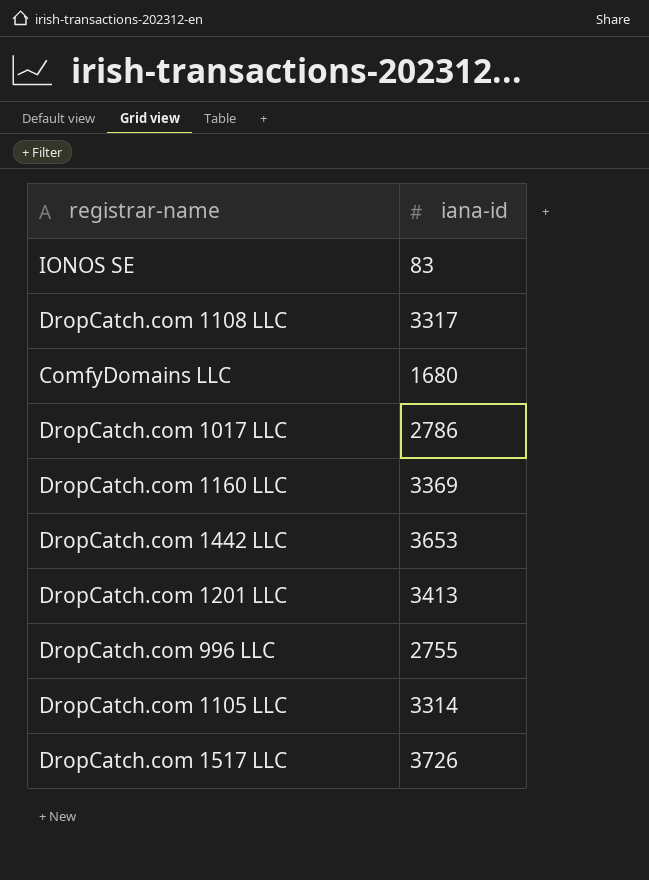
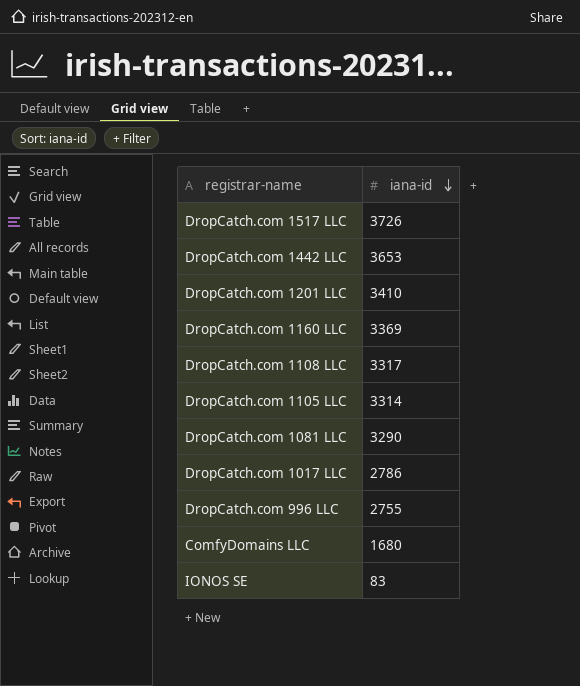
row order: none -> iana-id descending
DropCatch.com 1201 LLC | iana-id: 3413 -> 3410
row DropCatch.com 1081 LLC: none -> 3290

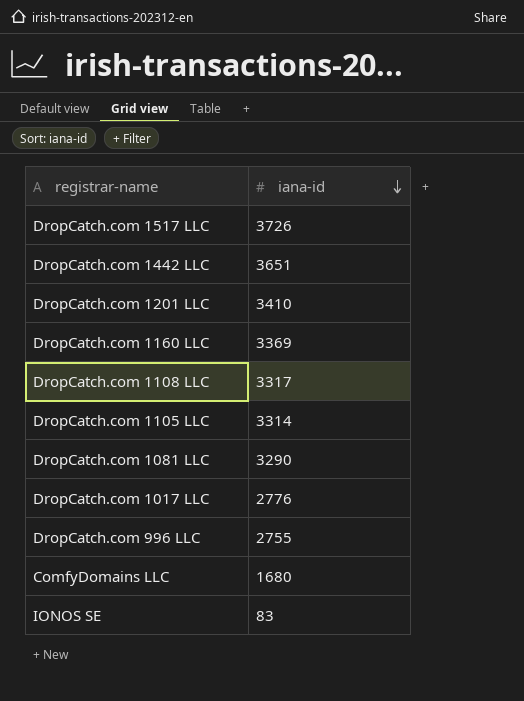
DropCatch.com 1442 LLC | iana-id: 3653 -> 3651
DropCatch.com 1017 LLC | iana-id: 2786 -> 2776

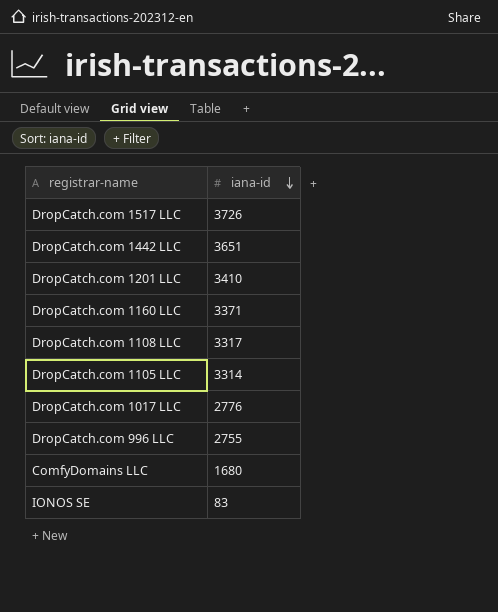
row DropCatch.com 1081 LLC: 3290 -> none
DropCatch.com 1160 LLC | iana-id: 3369 -> 3371

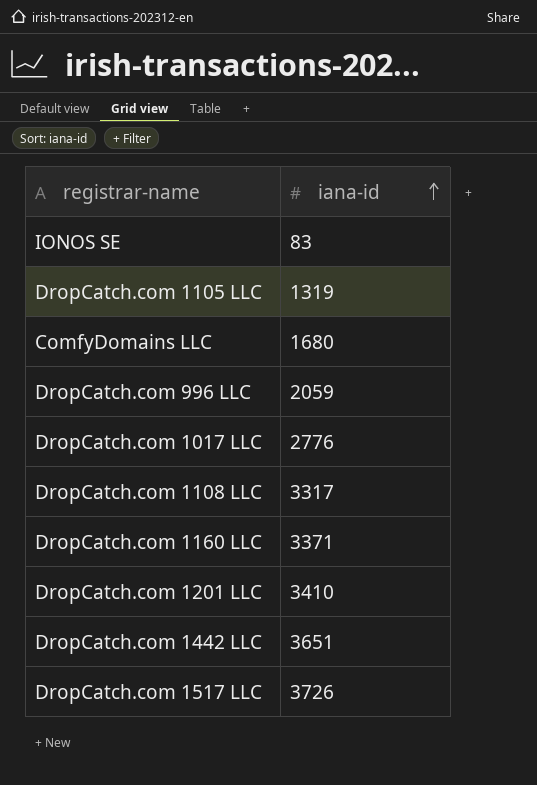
row order: iana-id descending -> iana-id ascending
DropCatch.com 1105 LLC | iana-id: 3314 -> 1319
DropCatch.com 996 LLC | iana-id: 2755 -> 2059

